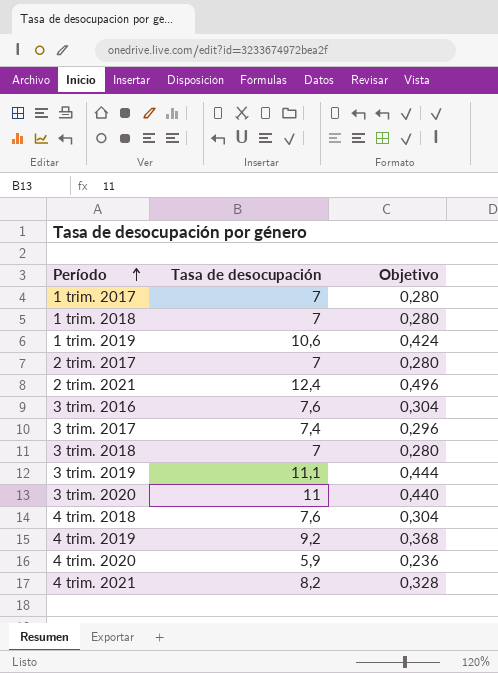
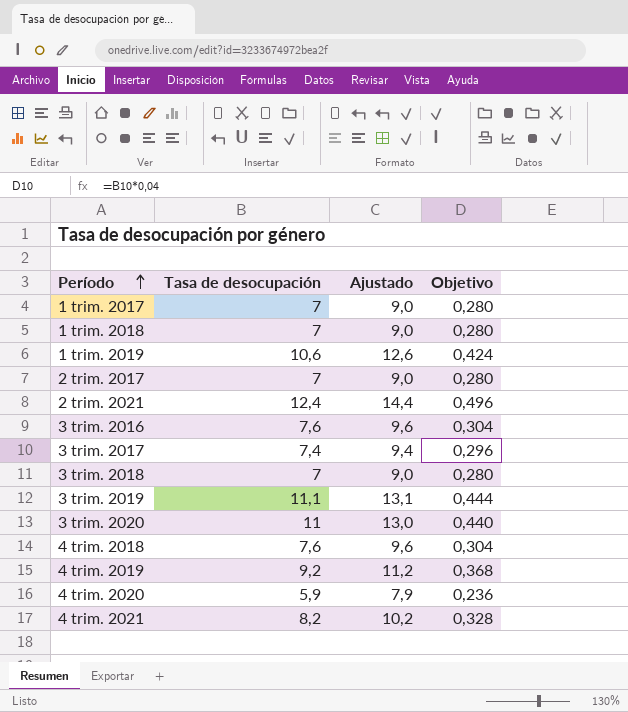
column Ajustado | formula: none -> [Tasa de desocupación] + 2

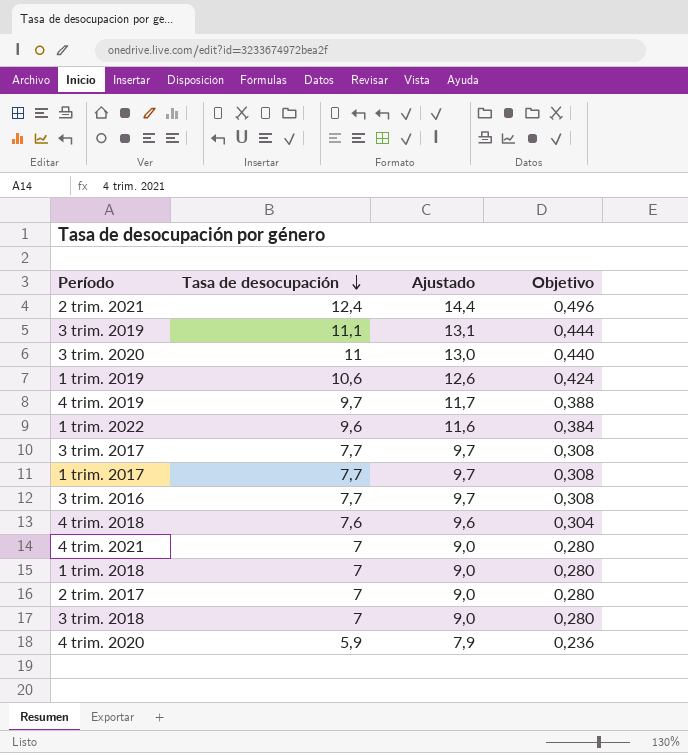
row order: Período ascending -> Tasa de desocupación descending
4 trim. 2019 | Tasa de desocupación: 9,2 -> 9,7
4 trim. 2019 | Ajustado: 11,2 -> 11,7
4 trim. 2019 | Objetivo: 0,368 -> 0,388
row 1 trim. 2022: none -> 9,6 | 11,6 | 0,384
3 trim. 2017 | Tasa de desocupación: 7,4 -> 7,7
3 trim. 2017 | Ajustado: 9,4 -> 9,7
3 trim. 2017 | Objetivo: 0,296 -> 0,308
1 trim. 2017 | Tasa de desocupación: 7 -> 7,7
1 trim. 2017 | Ajustado: 9,0 -> 9,7
1 trim. 2017 | Objetivo: 0,280 -> 0,308
3 trim. 2016 | Tasa de desocupación: 7,6 -> 7,7
3 trim. 2016 | Ajustado: 9,6 -> 9,7
3 trim. 2016 | Objetivo: 0,304 -> 0,308
4 trim. 2021 | Tasa de desocupación: 8,2 -> 7
4 trim. 2021 | Ajustado: 10,2 -> 9,0
4 trim. 2021 | Objetivo: 0,328 -> 0,280

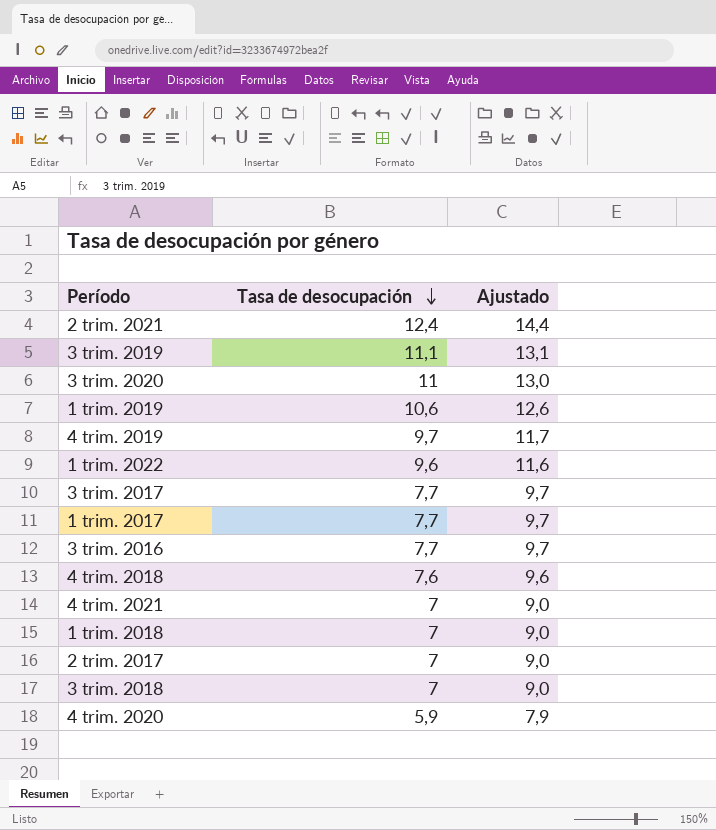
column Objetivo | formula: [Tasa de desocupación] * 0,04 -> none

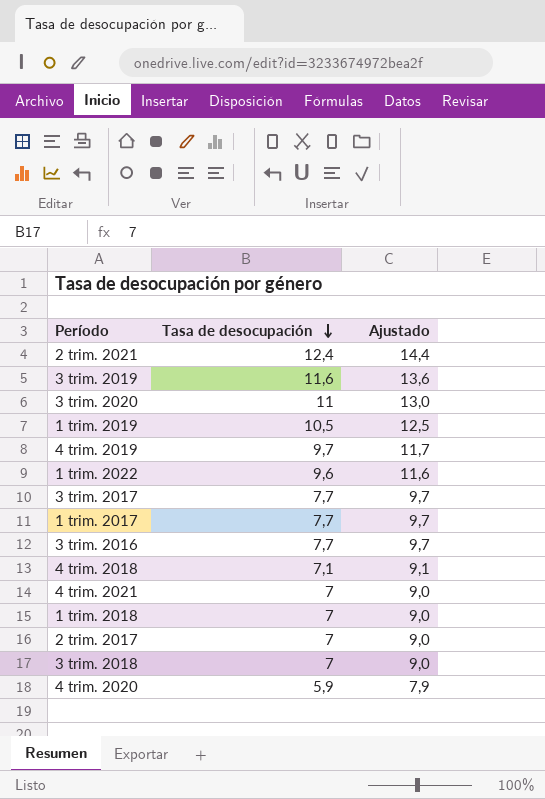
3 trim. 2019 | Tasa de desocupación: 11,1 -> 11,6
3 trim. 2019 | Ajustado: 13,1 -> 13,6
1 trim. 2019 | Tasa de desocupación: 10,6 -> 10,5
1 trim. 2019 | Ajustado: 12,6 -> 12,5
4 trim. 2018 | Tasa de desocupación: 7,6 -> 7,1
4 trim. 2018 | Ajustado: 9,6 -> 9,1

